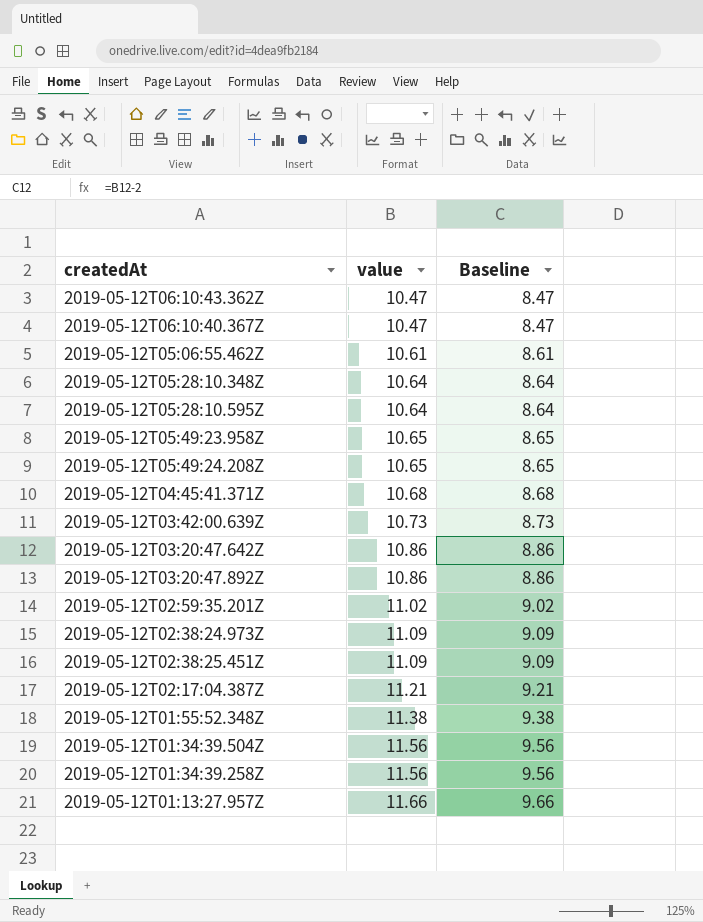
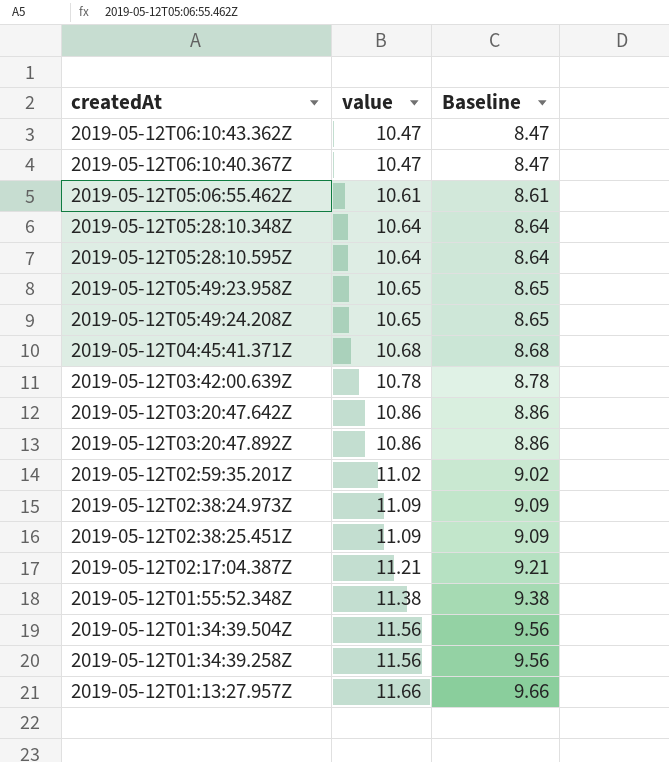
2019-05-12T03:42:00.639Z | value: 10.73 -> 10.78
2019-05-12T03:42:00.639Z | Baseline: 8.73 -> 8.78

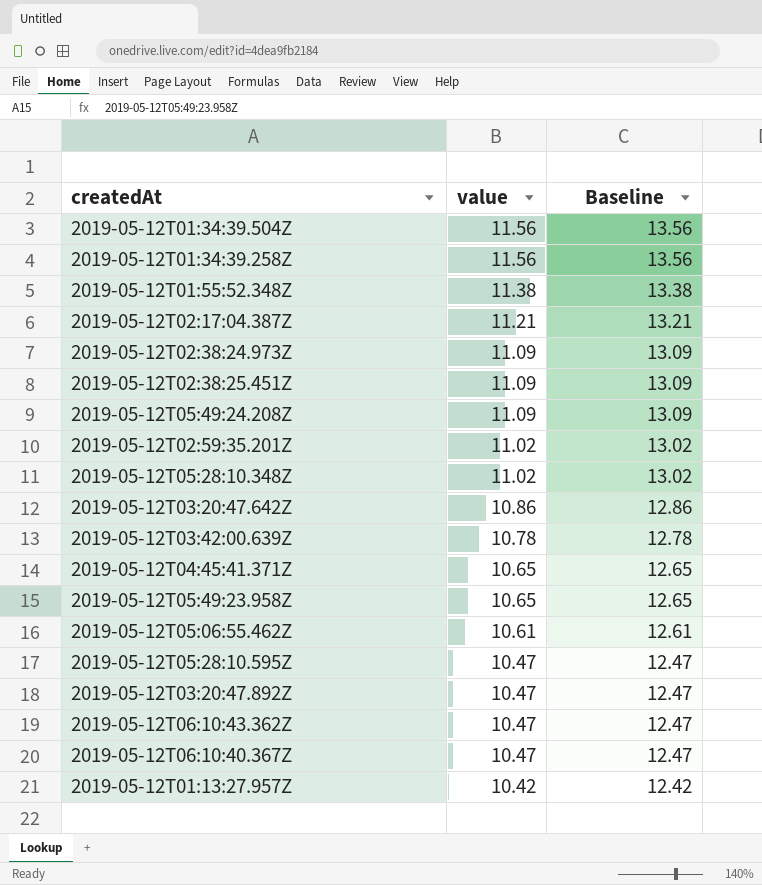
row order: value ascending -> value descending
column Baseline | formula: [value] - 2 -> [value] + 2
2019-05-12T05:49:24.208Z | value: 10.65 -> 11.09
2019-05-12T05:28:10.348Z | value: 10.64 -> 11.02
2019-05-12T04:45:41.371Z | value: 10.68 -> 10.65
2019-05-12T05:28:10.595Z | value: 10.64 -> 10.47
2019-05-12T03:20:47.892Z | value: 10.86 -> 10.47
2019-05-12T01:13:27.957Z | value: 11.66 -> 10.42

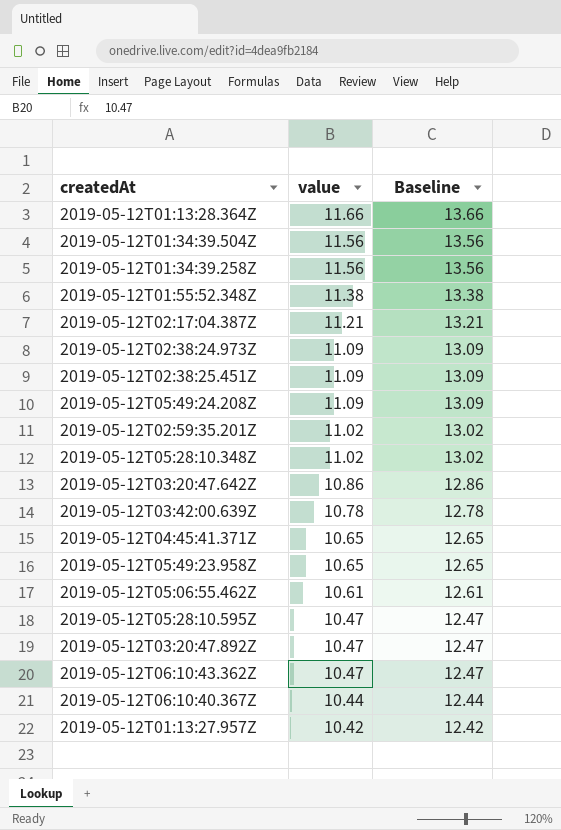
row 2019-05-12T01:13:28.364Z: none -> 11.66 | 13.66
2019-05-12T06:10:40.367Z | value: 10.47 -> 10.44
2019-05-12T06:10:40.367Z | Baseline: 12.47 -> 12.44

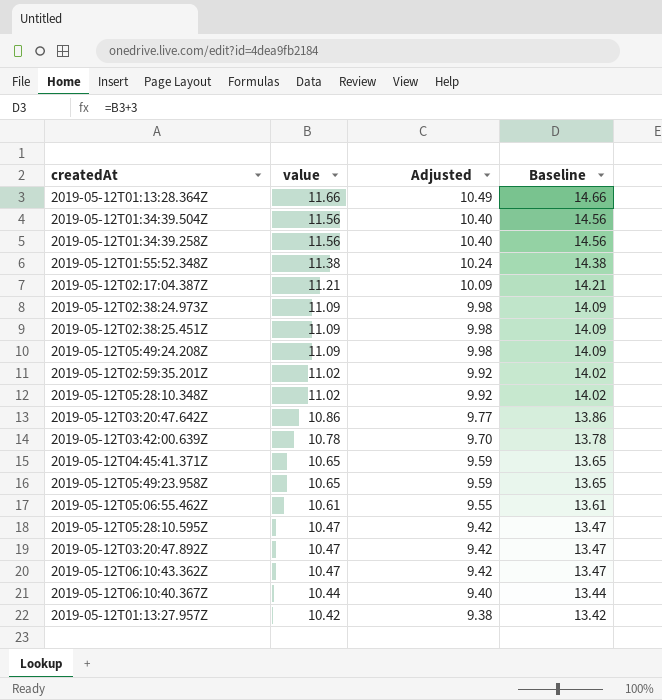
column Adjusted | formula: none -> [value] * 0.9
column Baseline | formula: [value] + 2 -> [value] + 3

